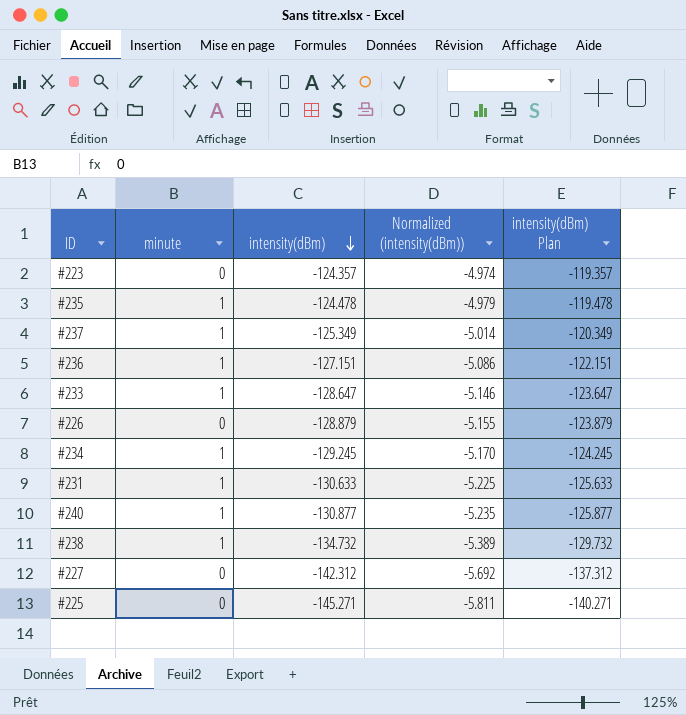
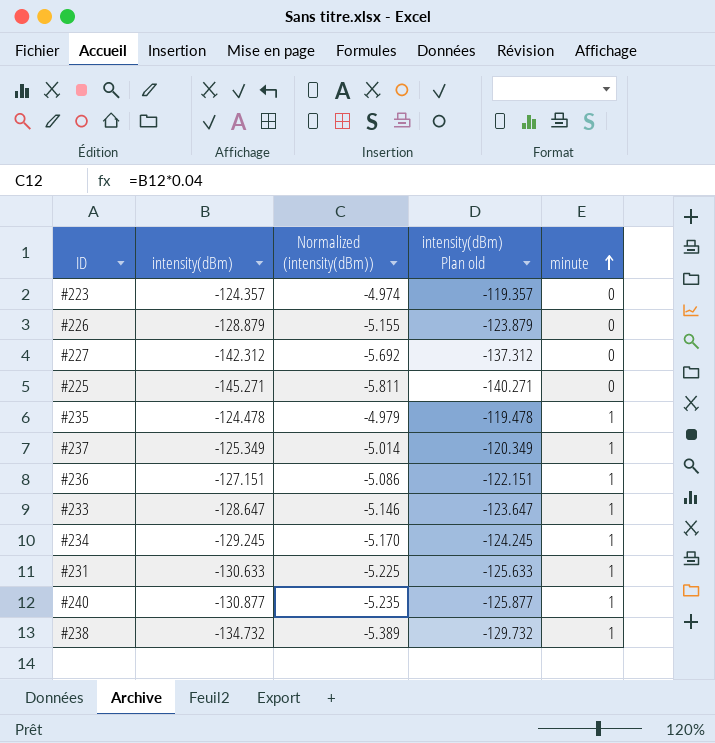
row order: intensity(dBm) descending -> minute ascending
column name: intensity(dBm) Plan -> intensity(dBm) Plan old
column minute | position: 2 -> 5

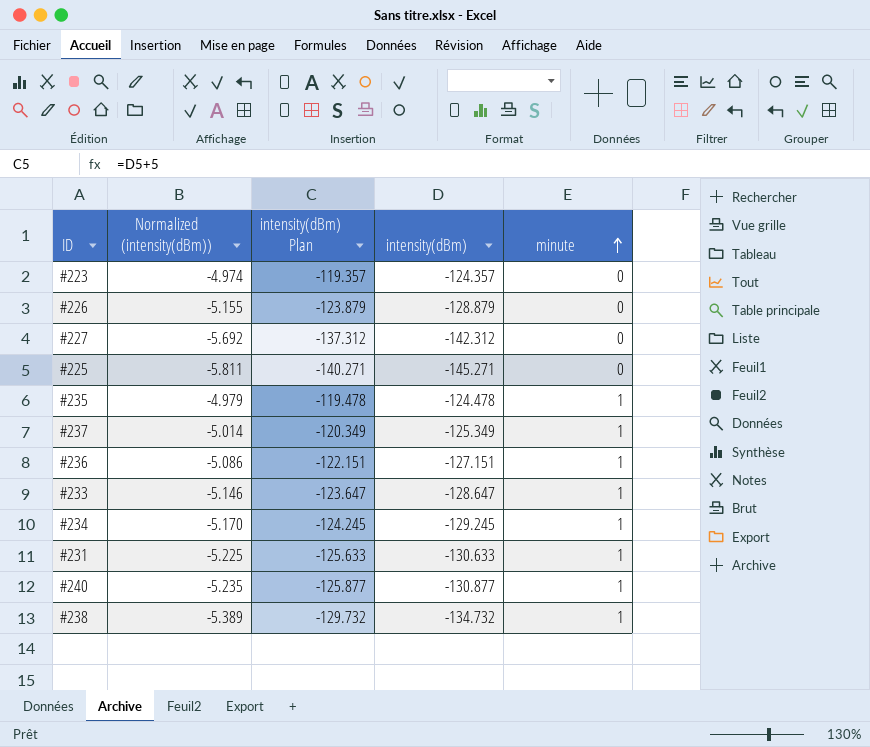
column name: intensity(dBm) Plan old -> intensity(dBm) Plan
column intensity(dBm) | position: 2 -> 4

